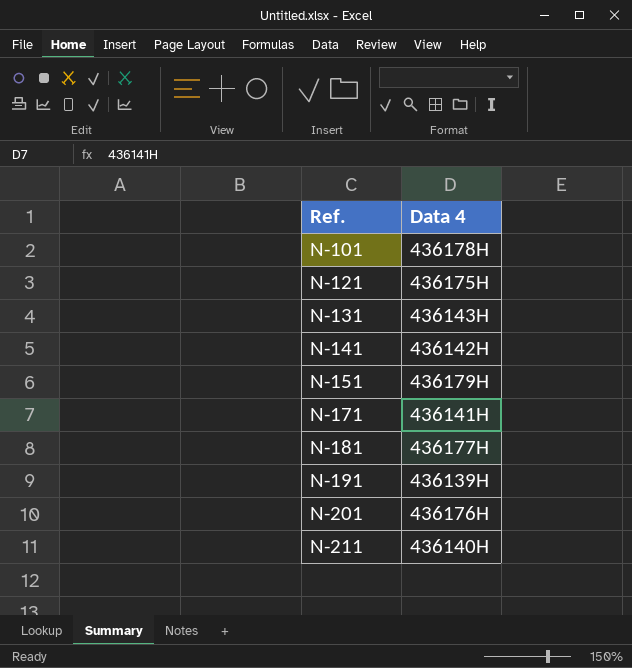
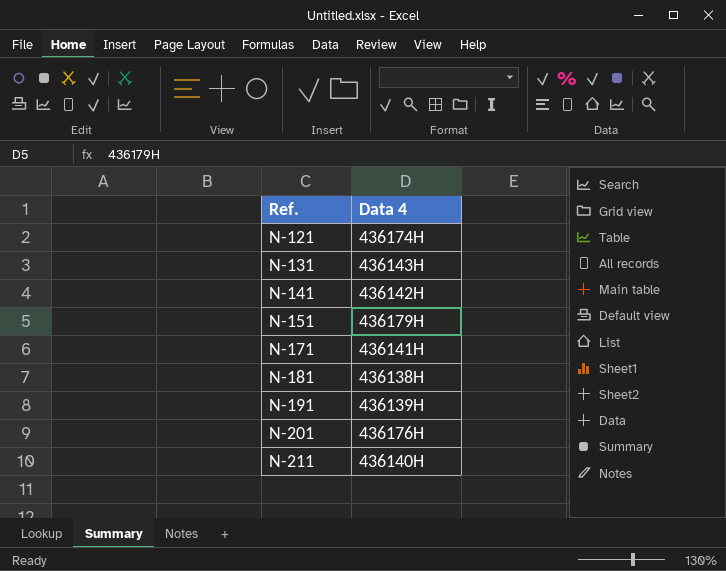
row N-101: 436178H -> none
N-121 | Data 4: 436175H -> 436174H
N-181 | Data 4: 436177H -> 436138H

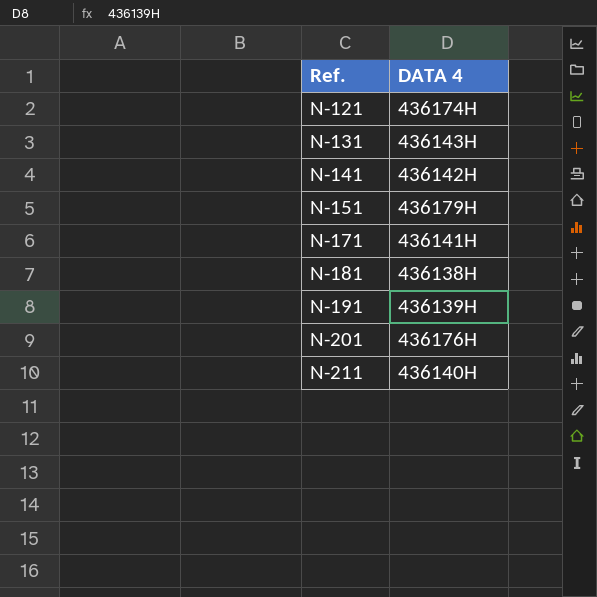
column name: Data 4 -> DATA 4

